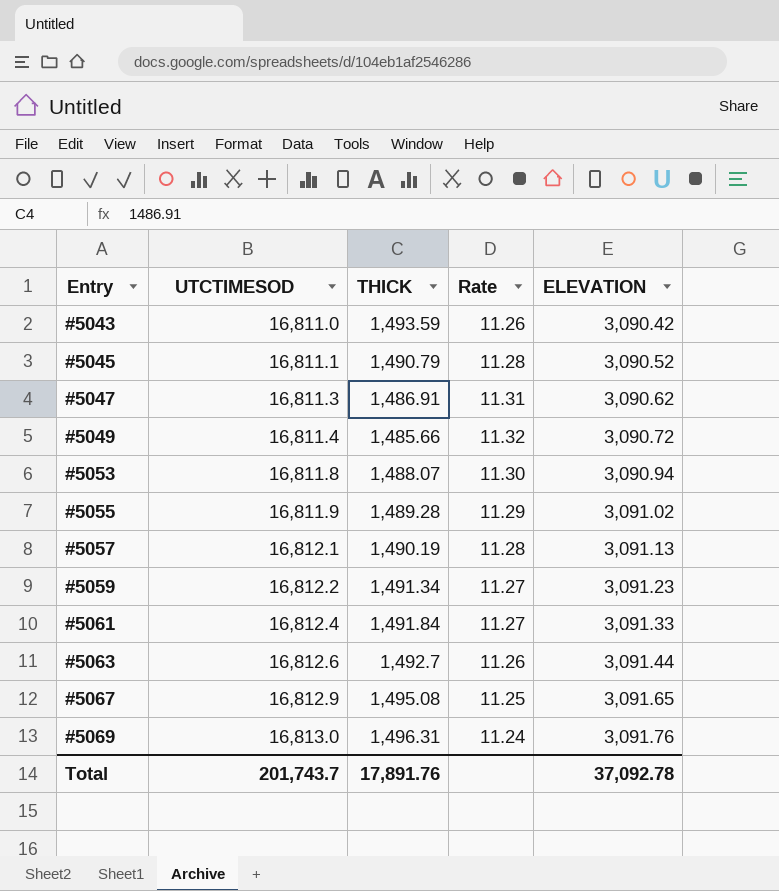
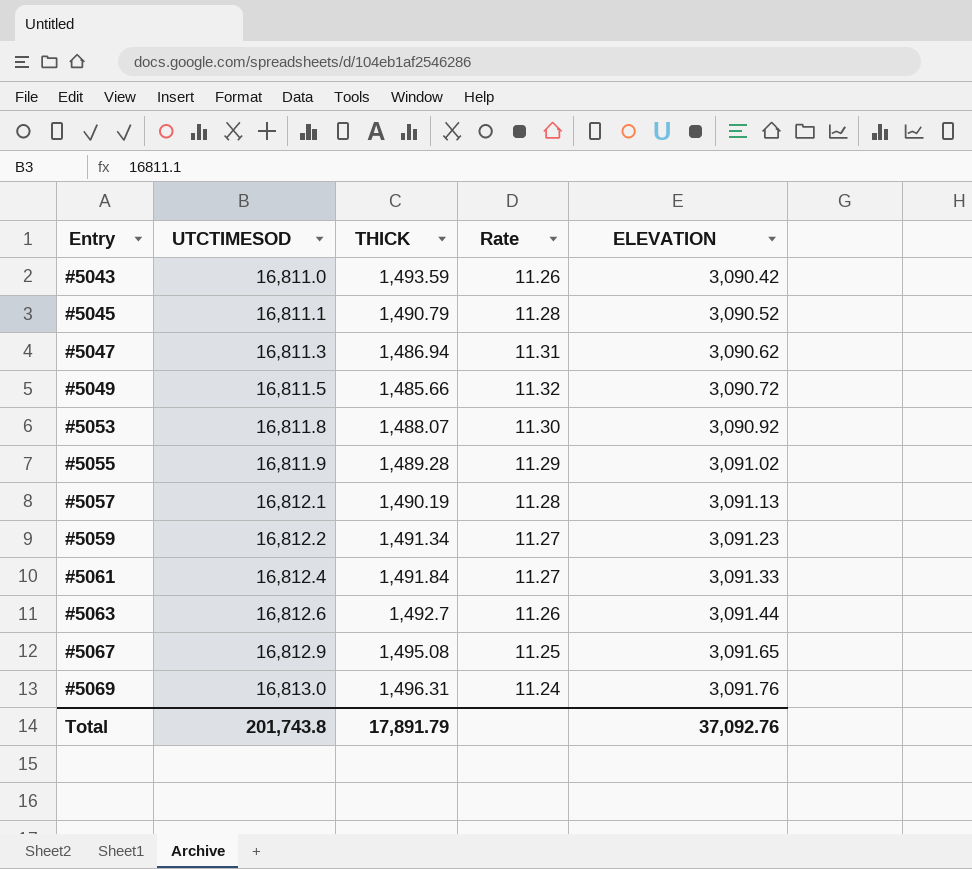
#5047 | THICK: 1,486.91 -> 1,486.94
#5049 | UTCTIMESOD: 16,811.4 -> 16,811.5
#5053 | ELEVATION: 3,090.94 -> 3,090.92
Total | UTCTIMESOD: 201,743.7 -> 201,743.8
Total | THICK: 17,891.76 -> 17,891.79
Total | ELEVATION: 37,092.78 -> 37,092.76

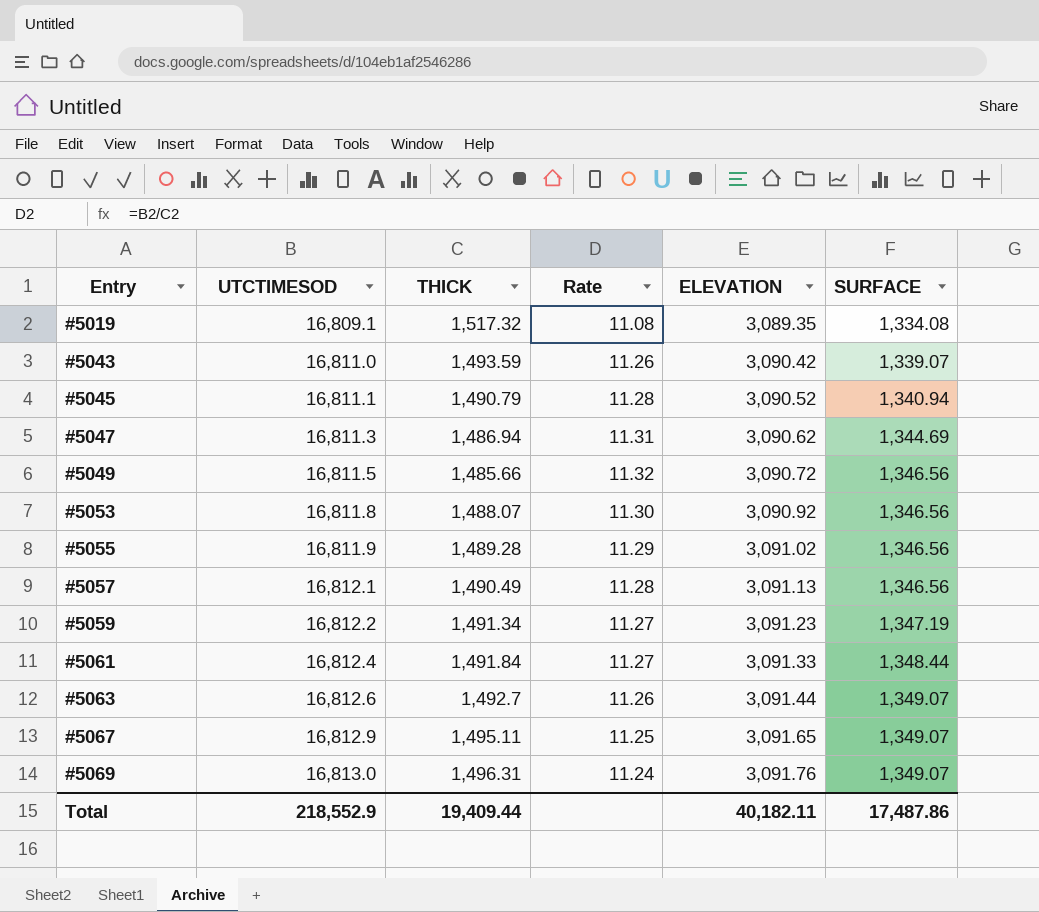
column SURFACE | position: none -> 6
row #5019: none -> 16,809.1 | 1,517.32 | 11.08 | 3,089.35 | 1,334.08
#5057 | THICK: 1,490.19 -> 1,490.49
#5067 | THICK: 1,495.08 -> 1,495.11
Total | UTCTIMESOD: 201,743.8 -> 218,552.9
Total | THICK: 17,891.79 -> 19,409.44
Total | ELEVATION: 37,092.76 -> 40,182.11

